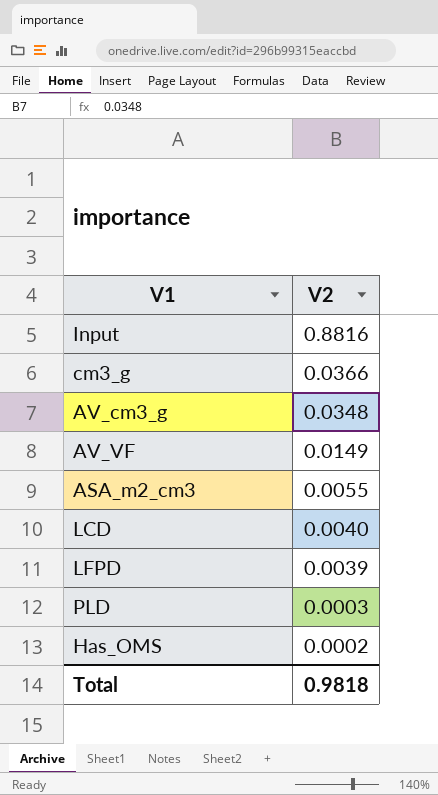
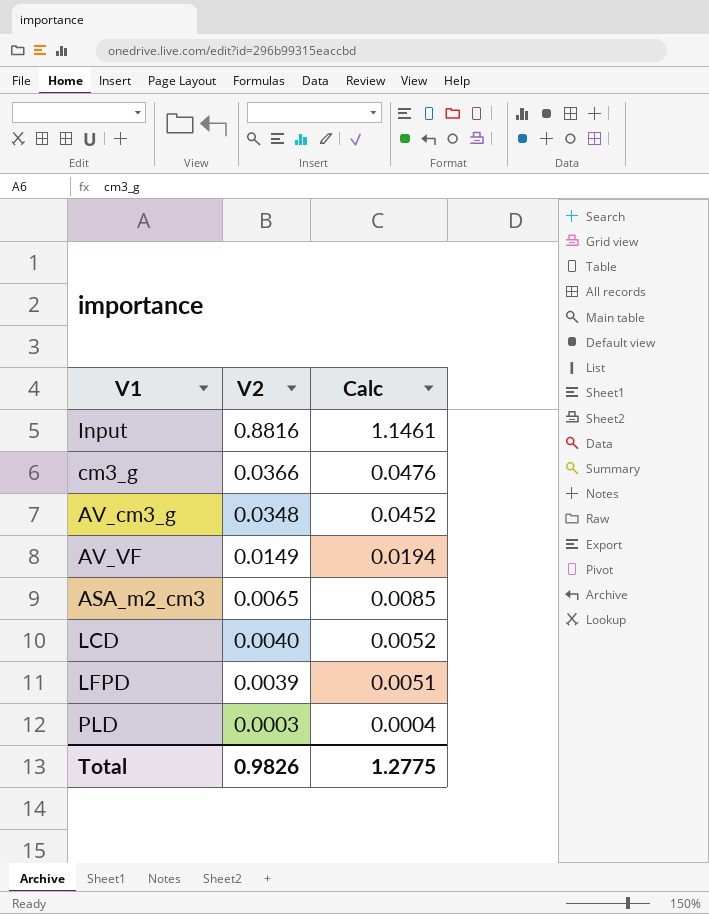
column Calc | formula: none -> [V2] * 1.3
row Has_OMS: 0.0002 -> none
ASA_m2_cm3 | V2: 0.0055 -> 0.0065
Total | V2: 0.9818 -> 0.9826

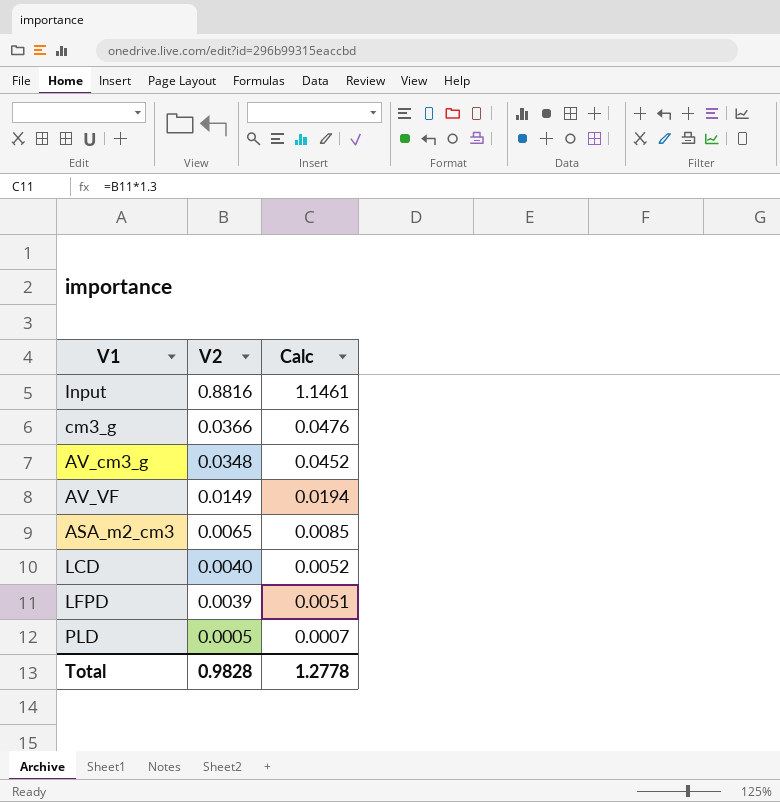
PLD | V2: 0.0003 -> 0.0005
PLD | Calc: 0.0004 -> 0.0007
Total | V2: 0.9826 -> 0.9828
Total | Calc: 1.2775 -> 1.2778

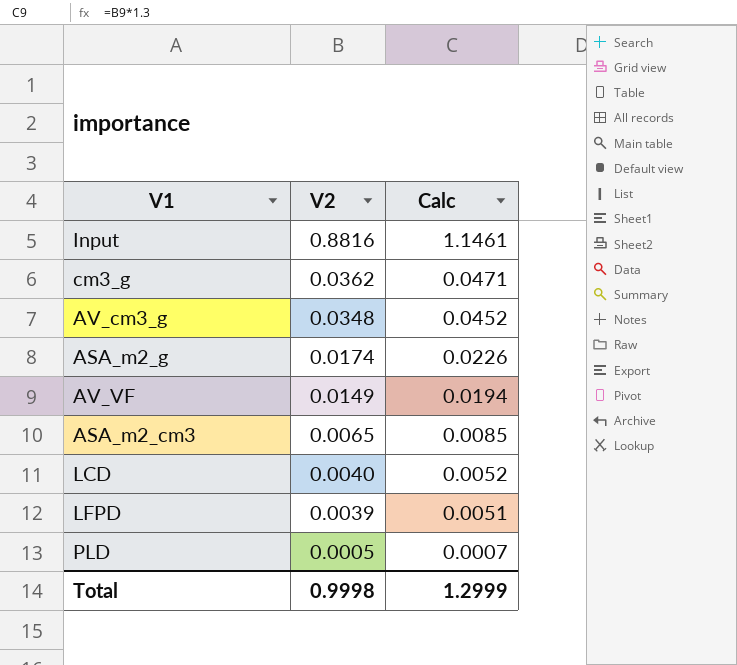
cm3_g | V2: 0.0366 -> 0.0362
cm3_g | Calc: 0.0476 -> 0.0471
row ASA_m2_g: none -> 0.0174 | 0.0226
Total | V2: 0.9828 -> 0.9998
Total | Calc: 1.2778 -> 1.2999

